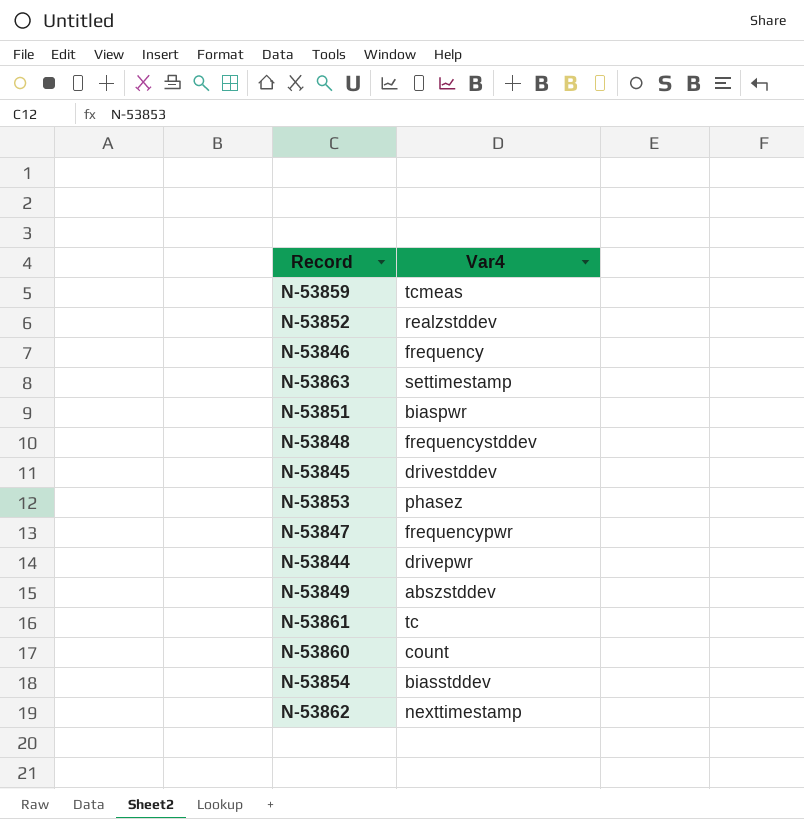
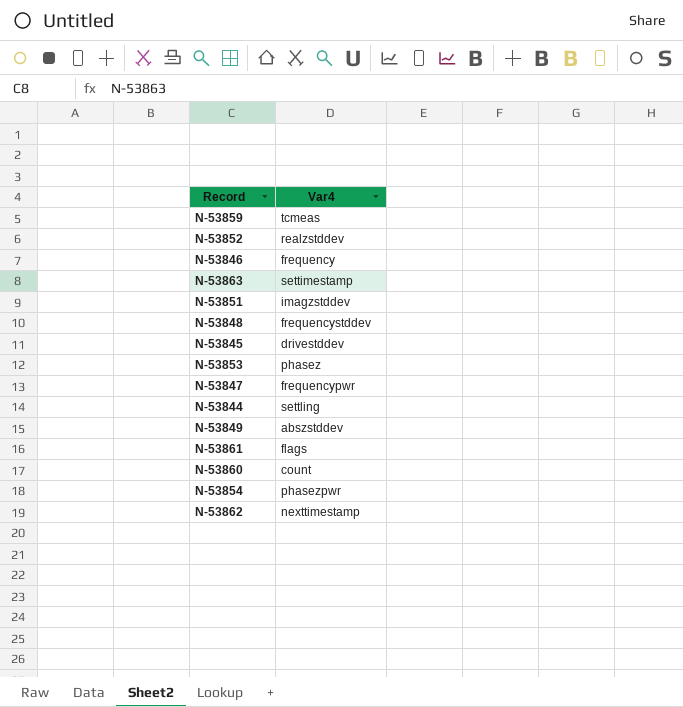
N-53851 | Var4: biaspwr -> imagzstddev
N-53844 | Var4: drivepwr -> settling
N-53861 | Var4: tc -> flags
N-53854 | Var4: biasstddev -> phasezpwr

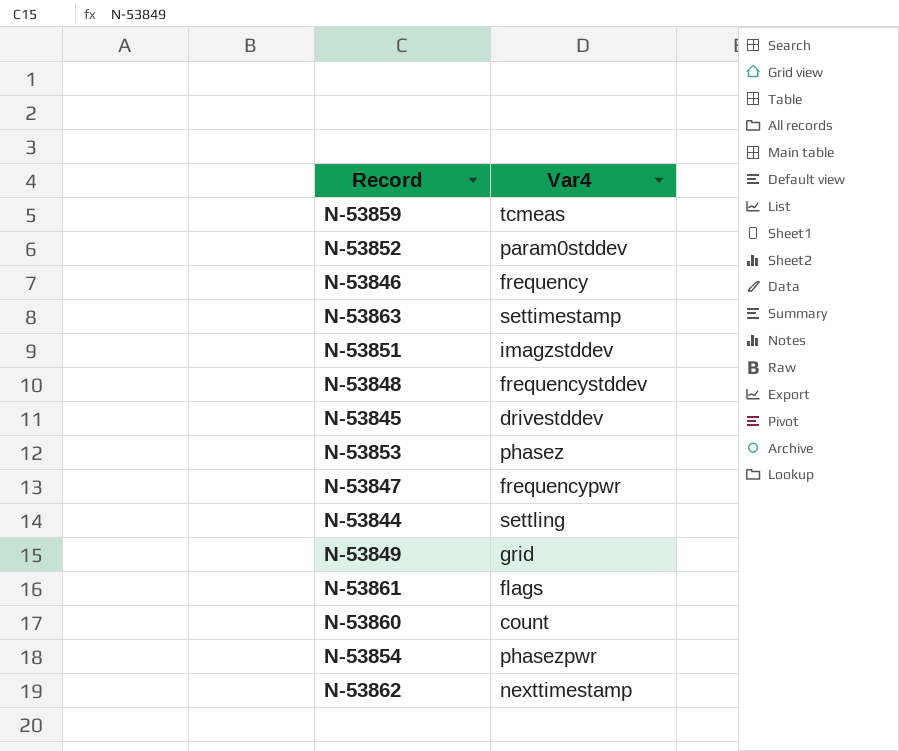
N-53852 | Var4: realzstddev -> param0stddev
N-53849 | Var4: abszstddev -> grid

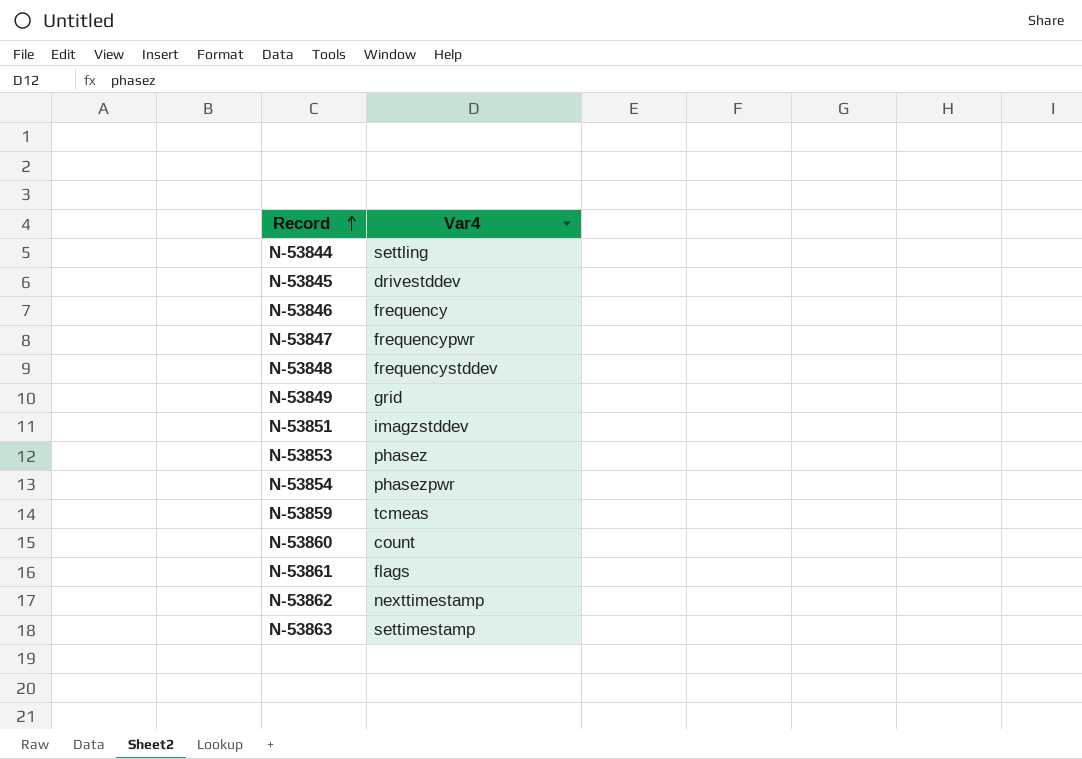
row order: none -> Record ascending
row N-53852: param0stddev -> none

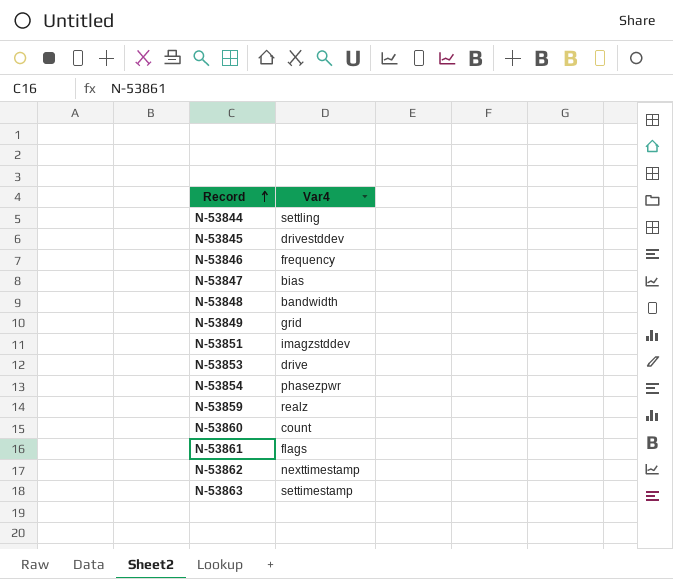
N-53847 | Var4: frequencypwr -> bias
N-53848 | Var4: frequencystddev -> bandwidth
N-53853 | Var4: phasez -> drive
N-53859 | Var4: tcmeas -> realz

